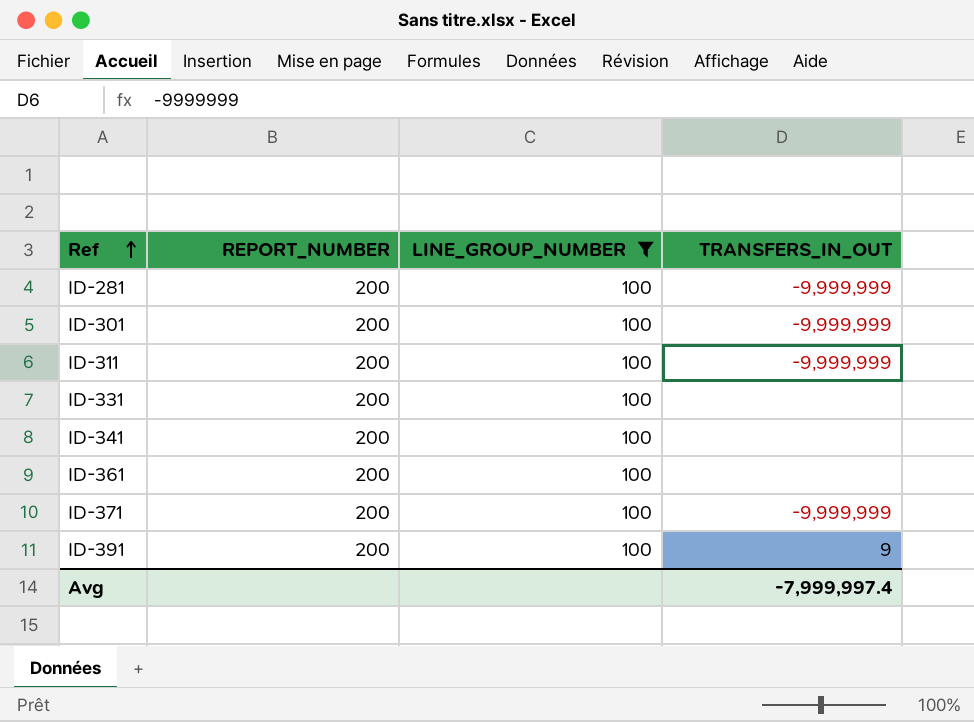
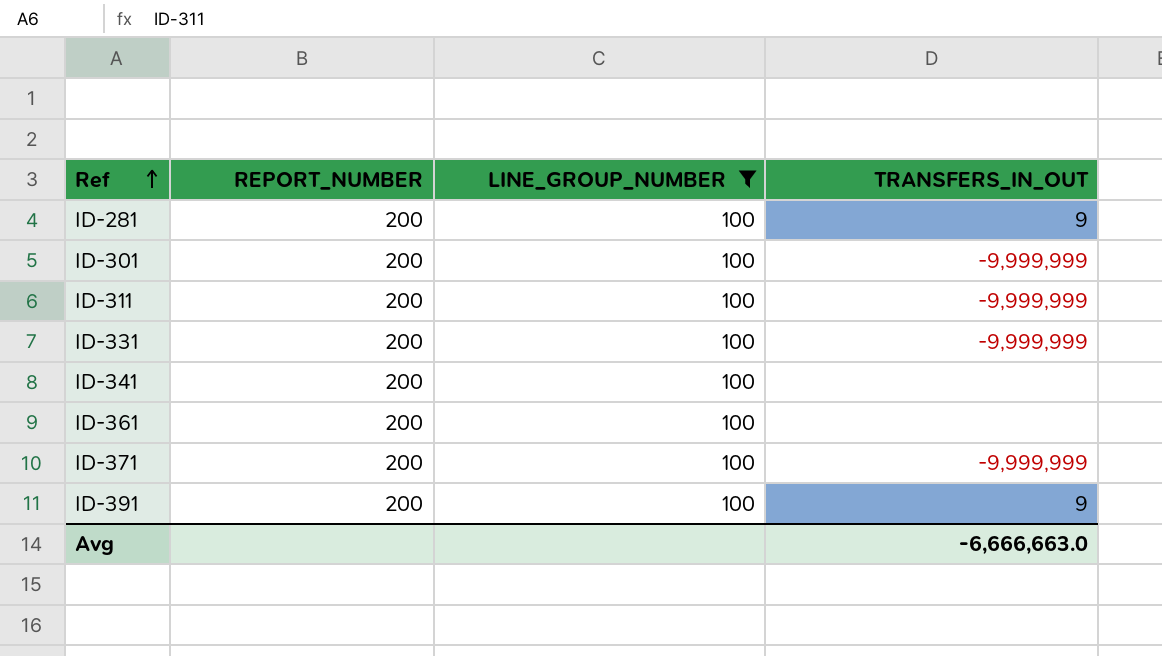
ID-281 | TRANSFERS_IN_OUT: -9,999,999 -> 9
ID-331 | TRANSFERS_IN_OUT: none -> -9,999,999
Avg | TRANSFERS_IN_OUT: -7,999,997.4 -> -6,666,663.0

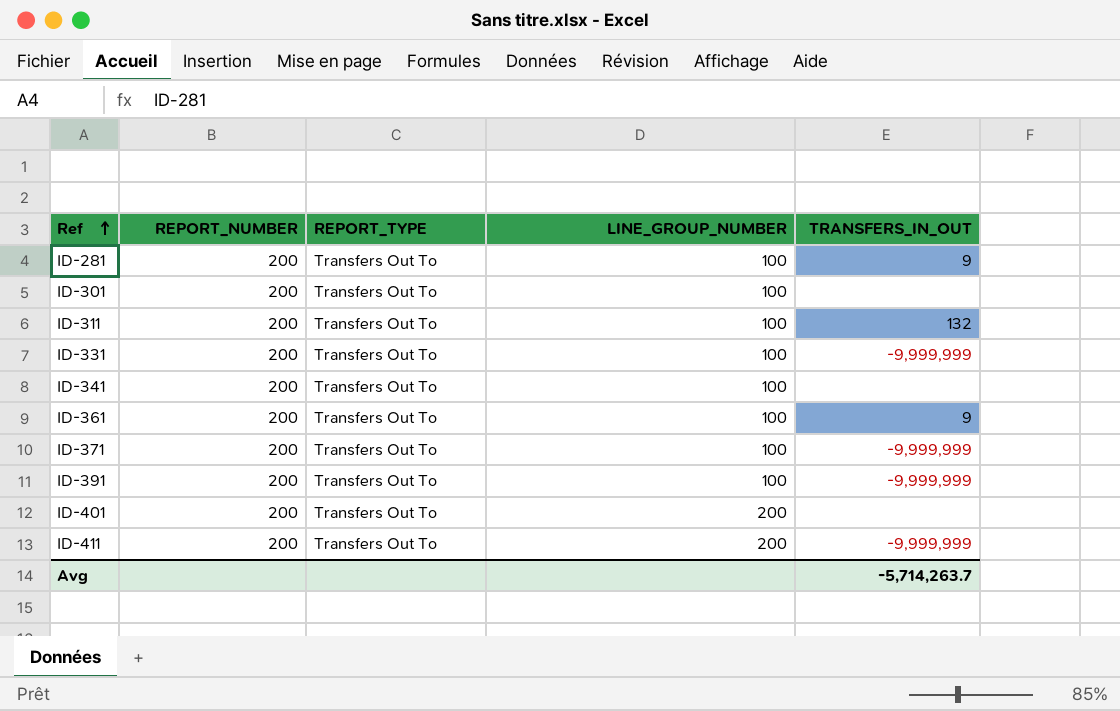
filter: LINE_GROUP_NUMBER = 100 -> none
column REPORT_TYPE | position: none -> 3
ID-301 | TRANSFERS_IN_OUT: -9,999,999 -> none
ID-311 | TRANSFERS_IN_OUT: -9,999,999 -> 132
ID-361 | TRANSFERS_IN_OUT: none -> 9
ID-391 | TRANSFERS_IN_OUT: 9 -> -9,999,999
Avg | TRANSFERS_IN_OUT: -6,666,663.0 -> -5,714,263.7

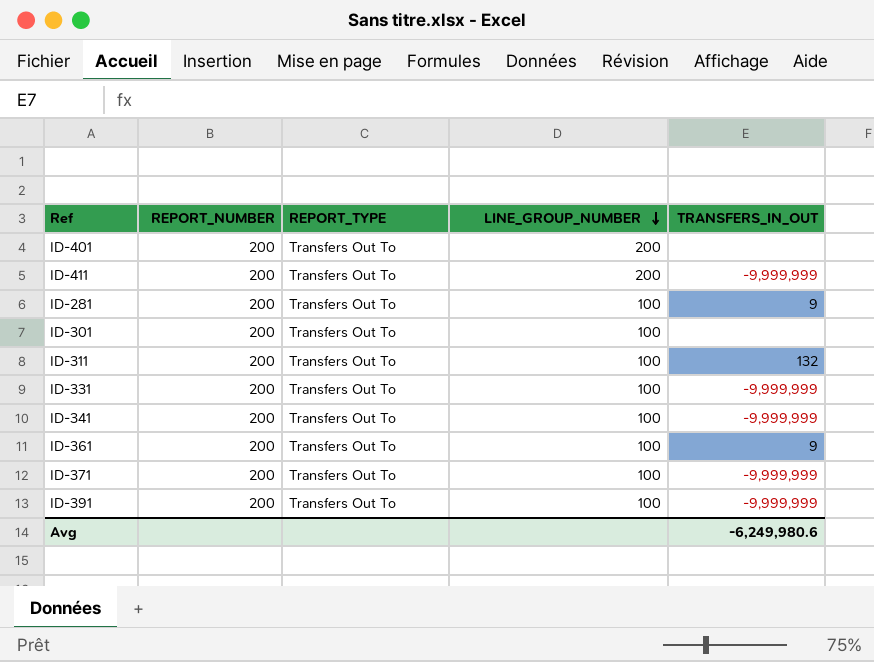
row order: Ref ascending -> LINE_GROUP_NUMBER descending
ID-341 | TRANSFERS_IN_OUT: none -> -9,999,999
Avg | TRANSFERS_IN_OUT: -5,714,263.7 -> -6,249,980.6

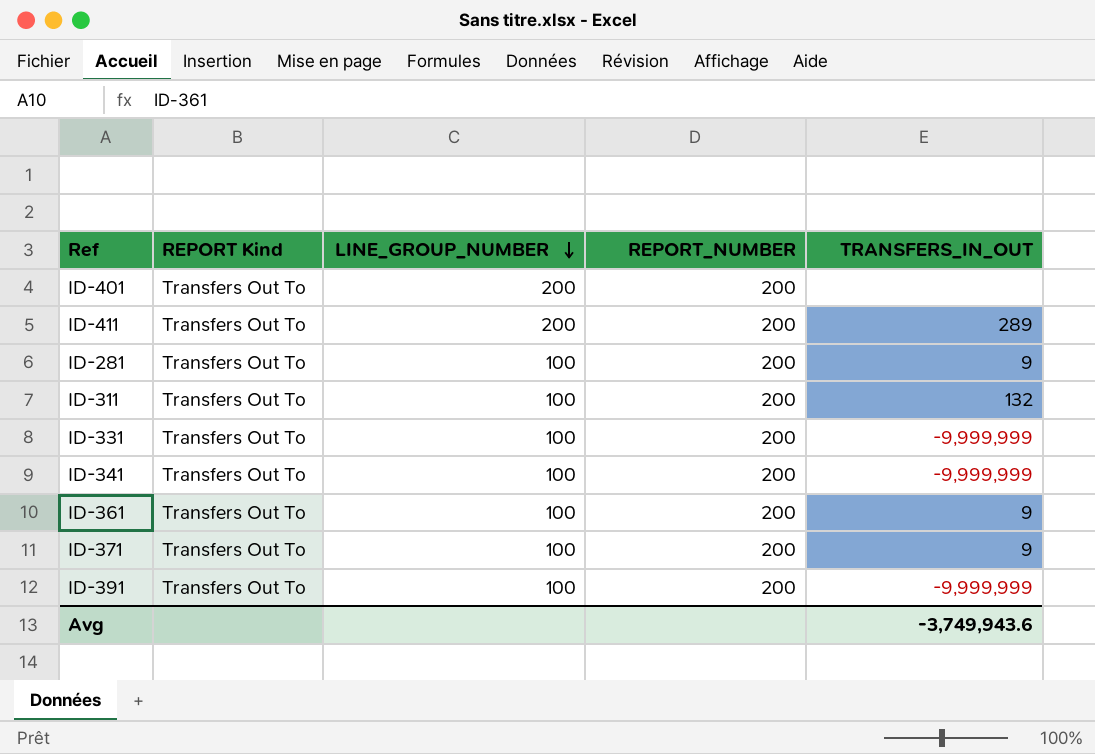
column name: REPORT_TYPE -> REPORT Kind
column REPORT_NUMBER | position: 2 -> 4
row ID-301: 200 | Transfers Out To | 100 | none -> none
ID-411 | TRANSFERS_IN_OUT: -9,999,999 -> 289
ID-371 | TRANSFERS_IN_OUT: -9,999,999 -> 9
Avg | TRANSFERS_IN_OUT: -6,249,980.6 -> -3,749,943.6

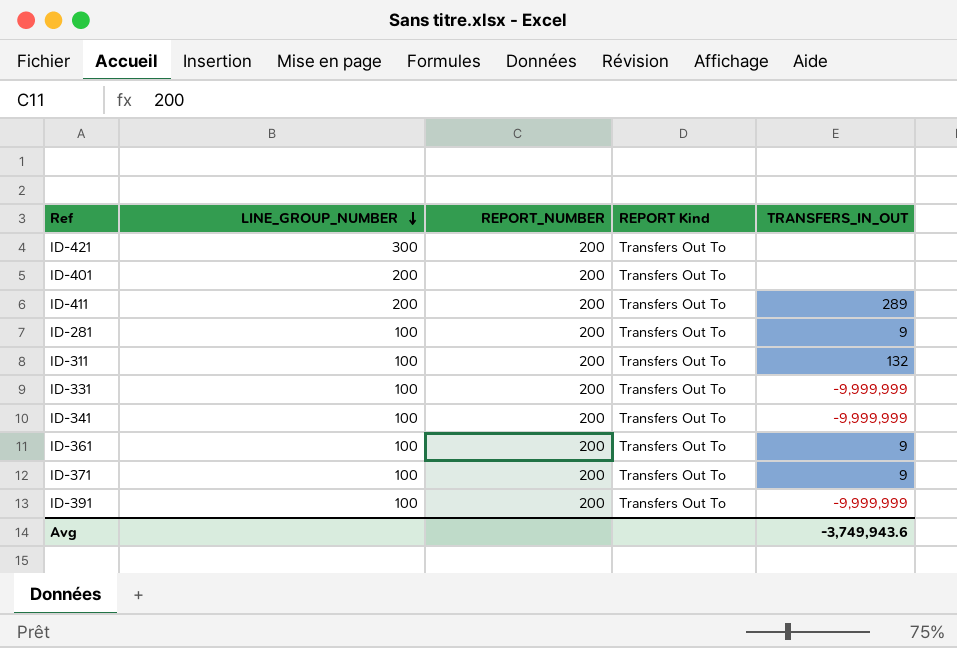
column REPORT Kind | position: 2 -> 4
row ID-421: none -> 300 | 200 | Transfers Out To | none

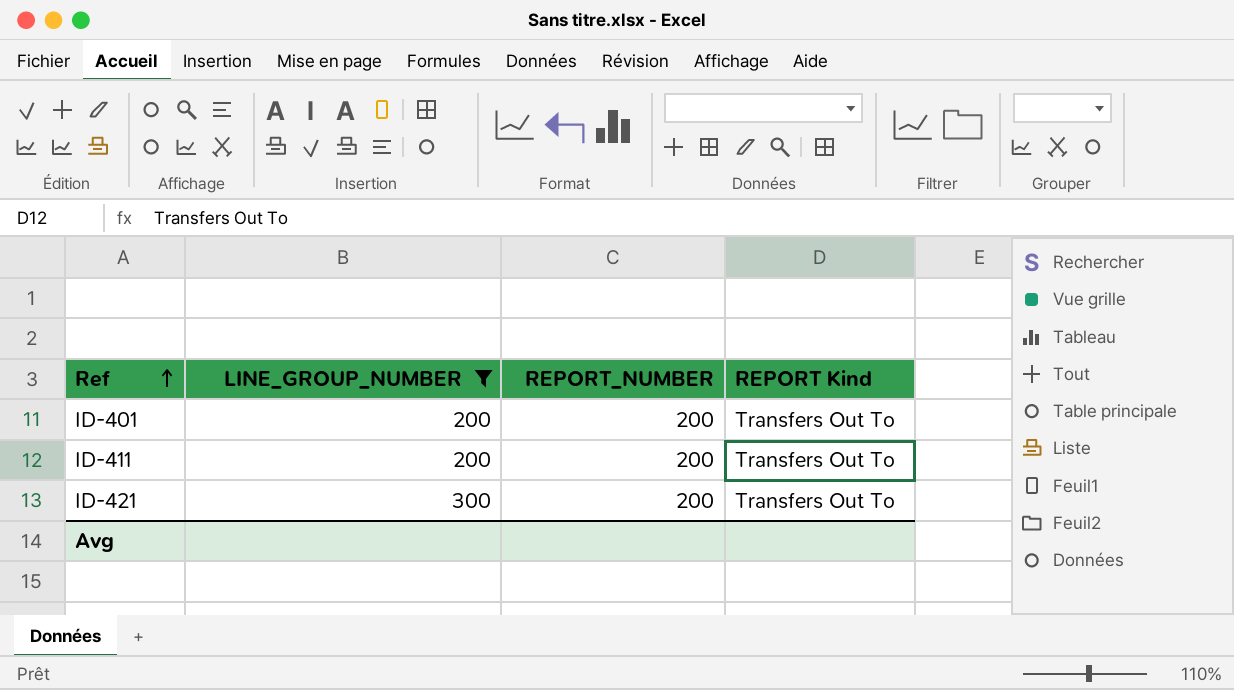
filter: none -> LINE_GROUP_NUMBER != 100
row order: LINE_GROUP_NUMBER descending -> Ref ascending
column TRANSFERS_IN_OUT | position: 5 -> none

